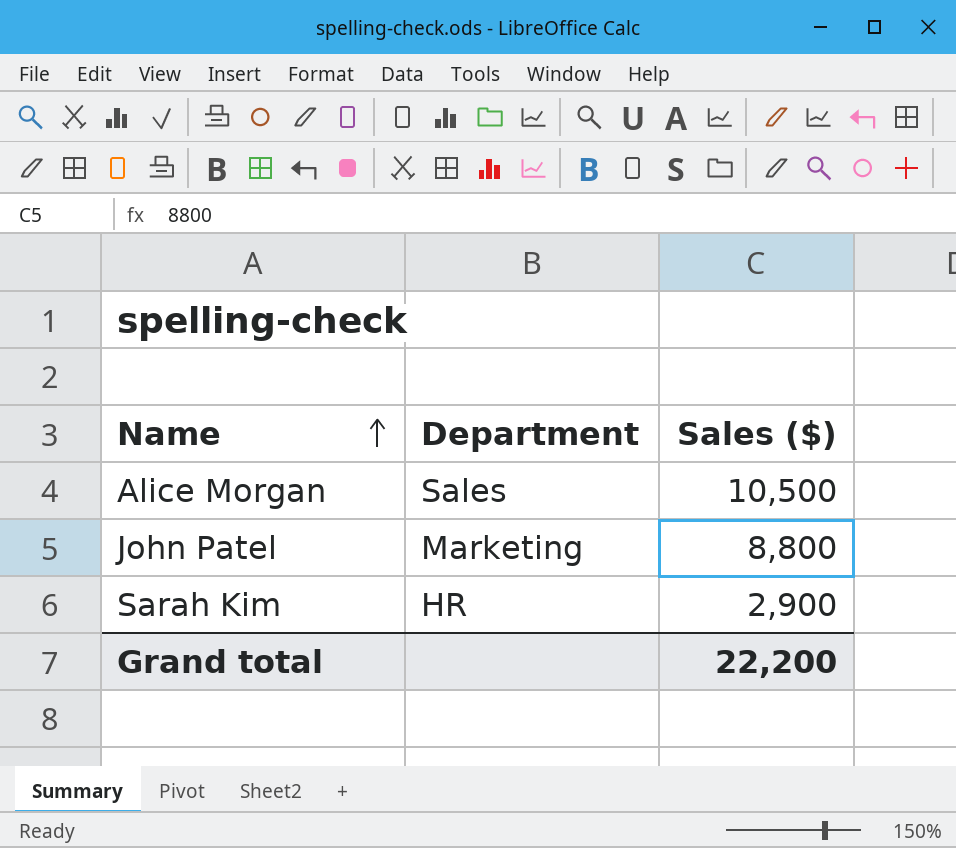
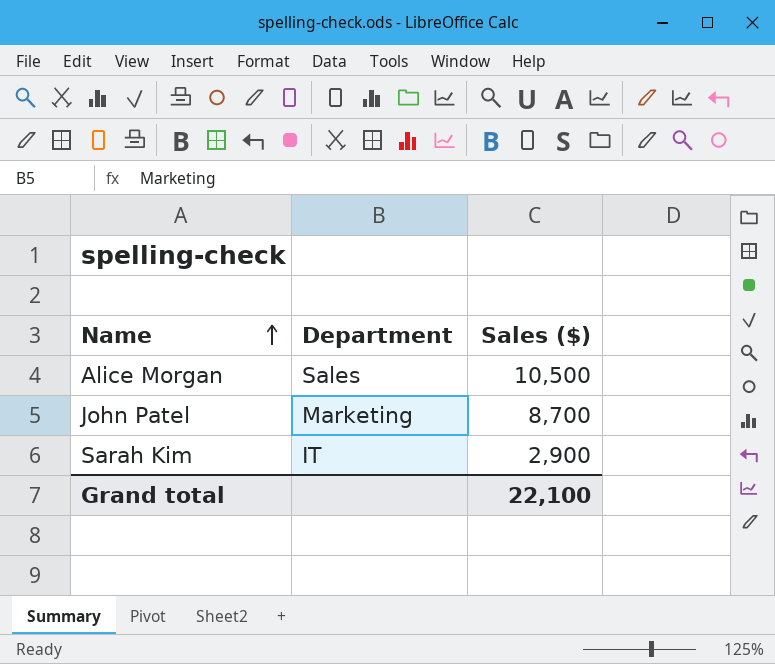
John Patel | Sales ($): 8,800 -> 8,700
Sarah Kim | Department: HR -> IT
Grand total | Sales ($): 22,200 -> 22,100

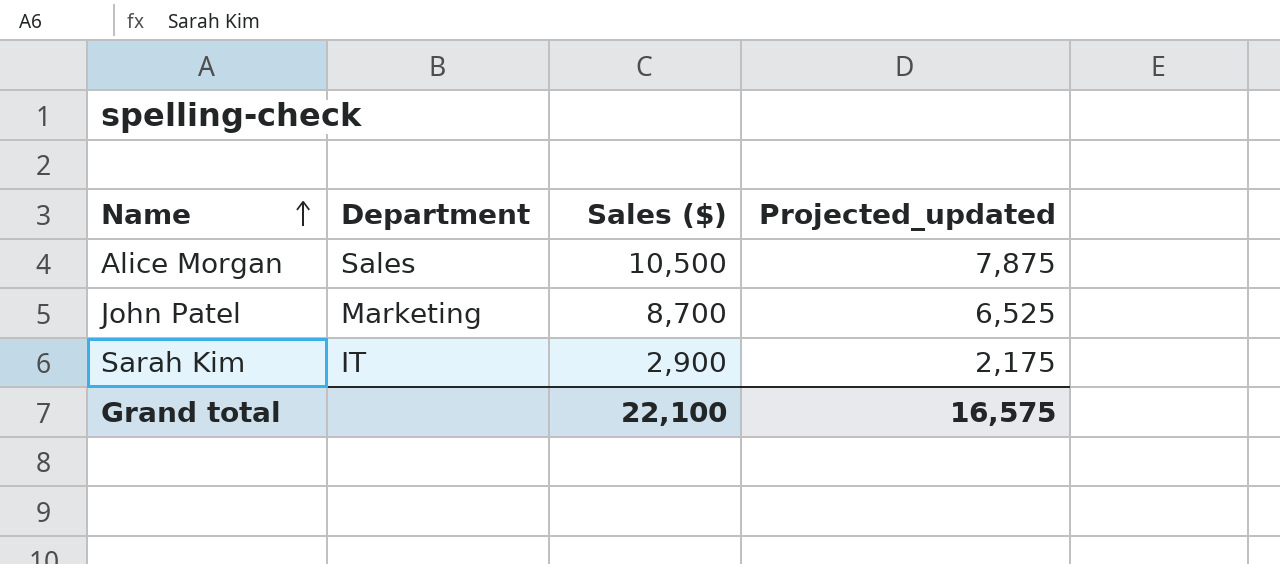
column Projected_updated | formula: none -> [Sales ($)] * 0.75

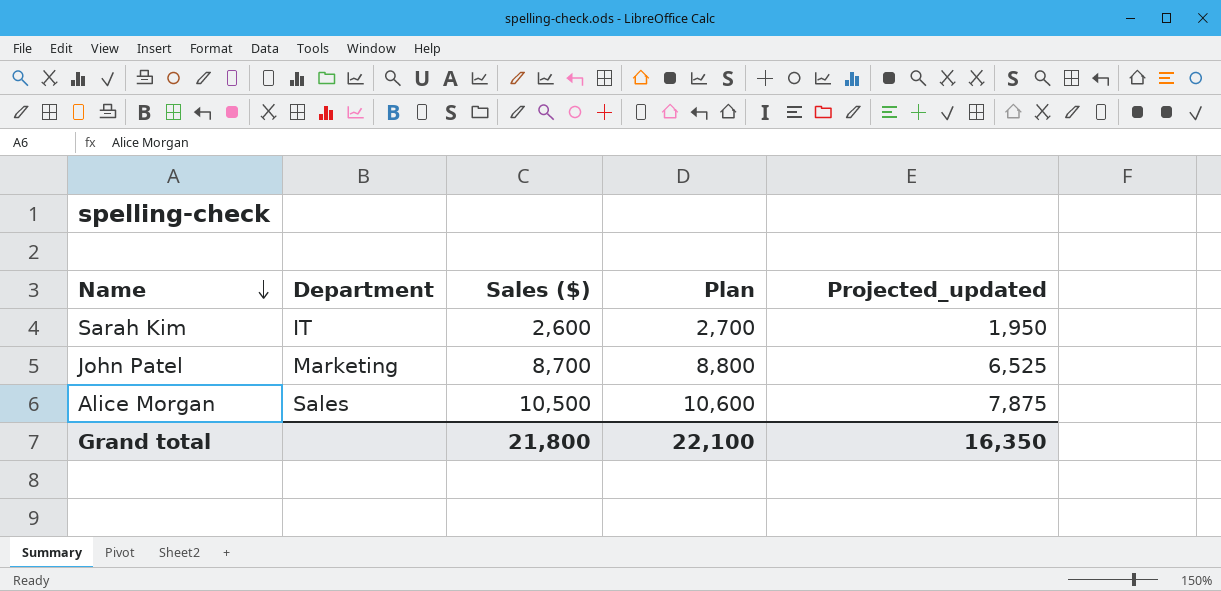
row order: Name ascending -> Name descending
column Plan | formula: none -> [Sales ($)] + 100
Sarah Kim | Sales ($): 2,900 -> 2,600
Sarah Kim | Projected_updated: 2,175 -> 1,950
Grand total | Sales ($): 22,100 -> 21,800
Grand total | Projected_updated: 16,575 -> 16,350

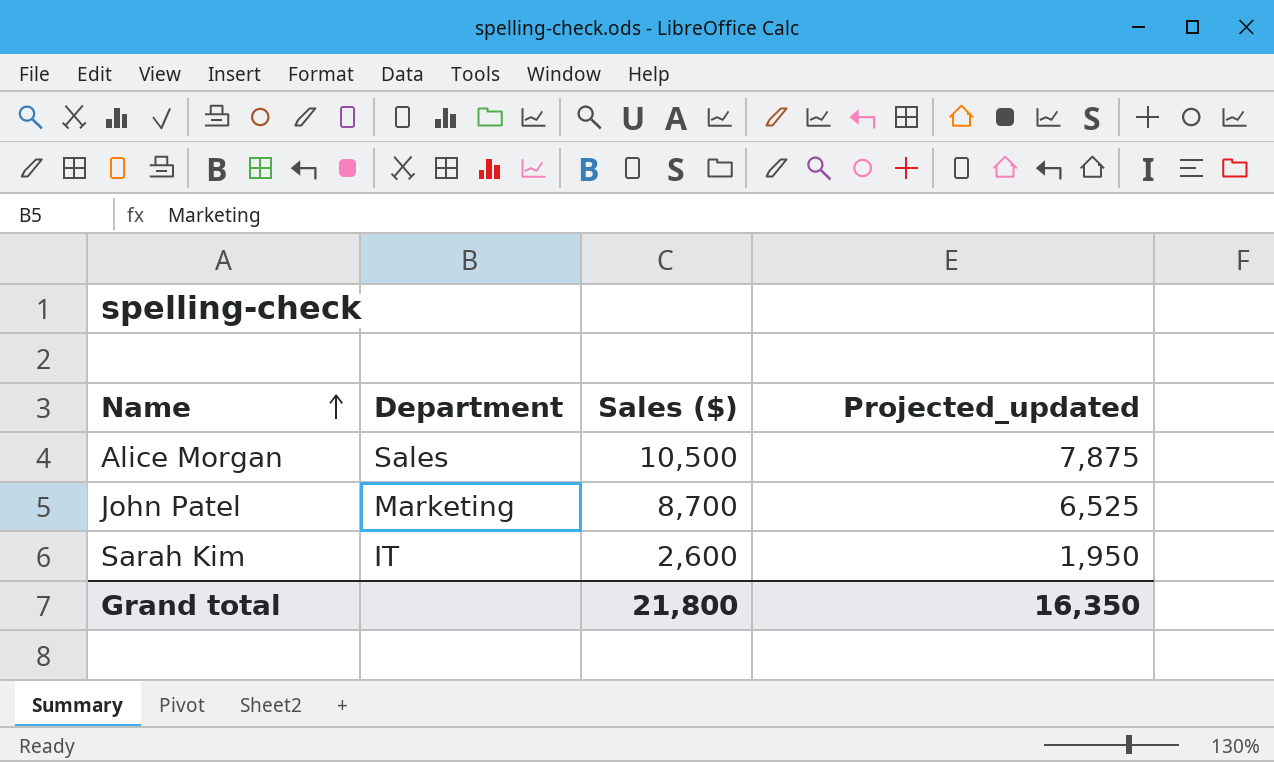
row order: Name descending -> Name ascending
column Plan | formula: [Sales ($)] + 100 -> none

